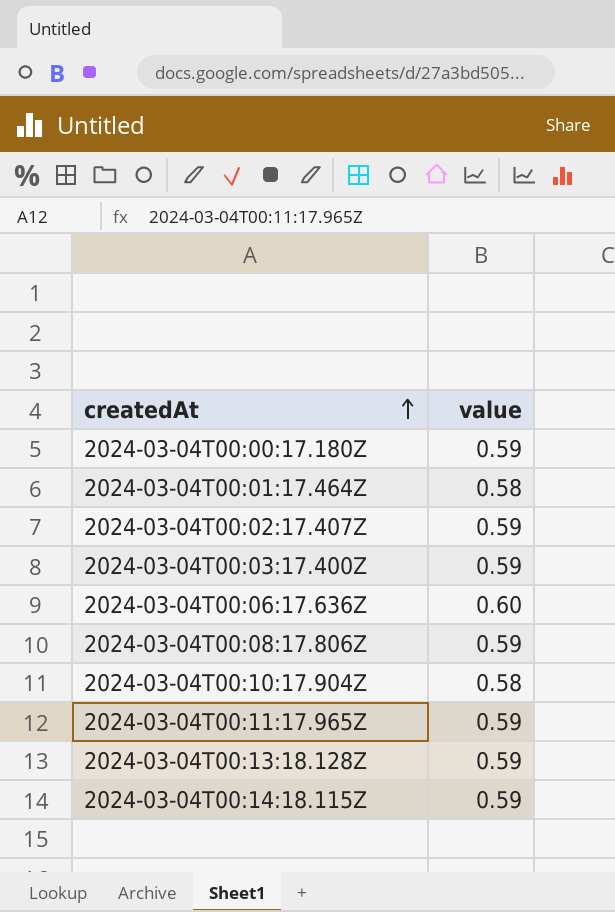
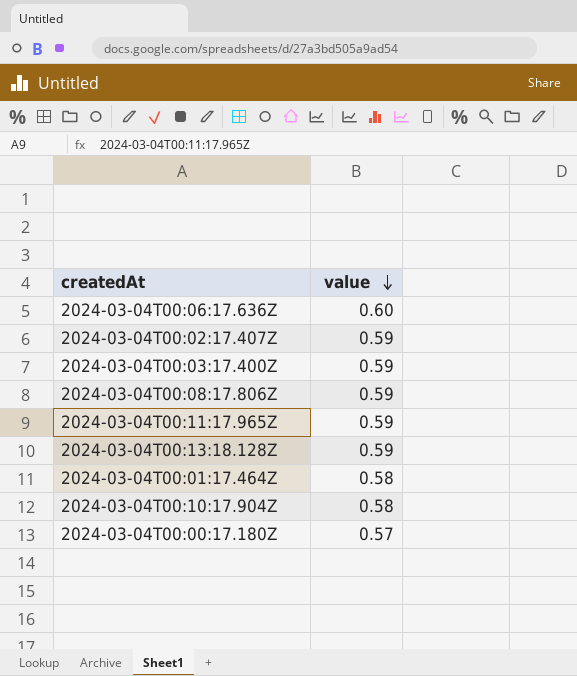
row order: createdAt ascending -> value descending
row 2024-03-04T00:14:18.115Z: 0.59 -> none
2024-03-04T00:00:17.180Z | value: 0.59 -> 0.57

